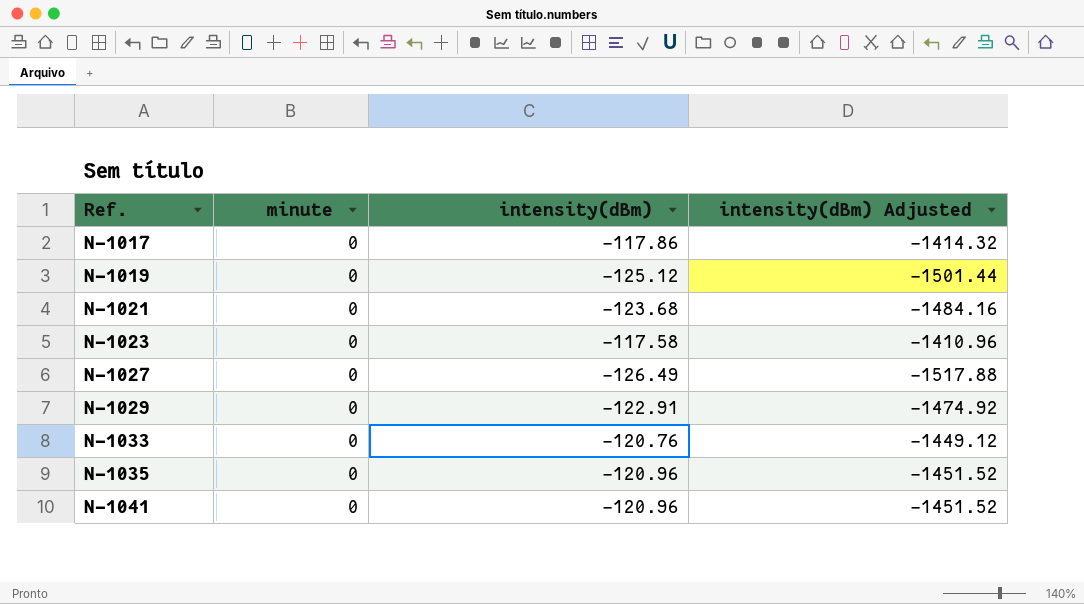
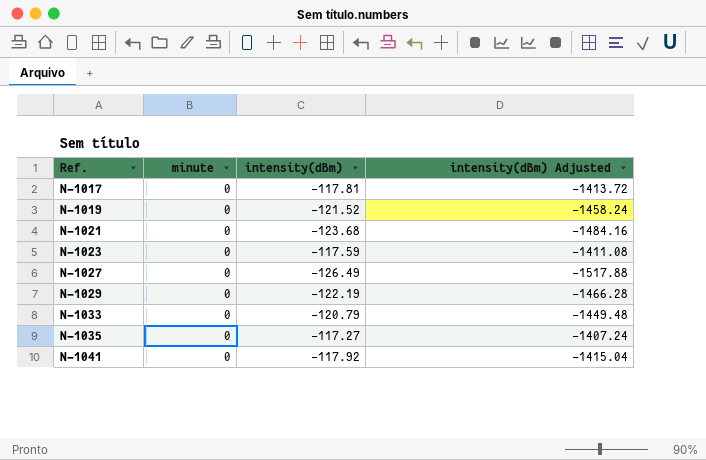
N-1017 | intensity(dBm): -117.86 -> -117.81
N-1017 | intensity(dBm) Adjusted: -1414.32 -> -1413.72
N-1019 | intensity(dBm): -125.12 -> -121.52
N-1019 | intensity(dBm) Adjusted: -1501.44 -> -1458.24
N-1023 | intensity(dBm): -117.58 -> -117.59
N-1023 | intensity(dBm) Adjusted: -1410.96 -> -1411.08
N-1029 | intensity(dBm): -122.91 -> -122.19
N-1029 | intensity(dBm) Adjusted: -1474.92 -> -1466.28
N-1033 | intensity(dBm): -120.76 -> -120.79
N-1033 | intensity(dBm) Adjusted: -1449.12 -> -1449.48
N-1035 | intensity(dBm): -120.96 -> -117.27
N-1035 | intensity(dBm) Adjusted: -1451.52 -> -1407.24
N-1041 | intensity(dBm): -120.96 -> -117.92
N-1041 | intensity(dBm) Adjusted: -1451.52 -> -1415.04

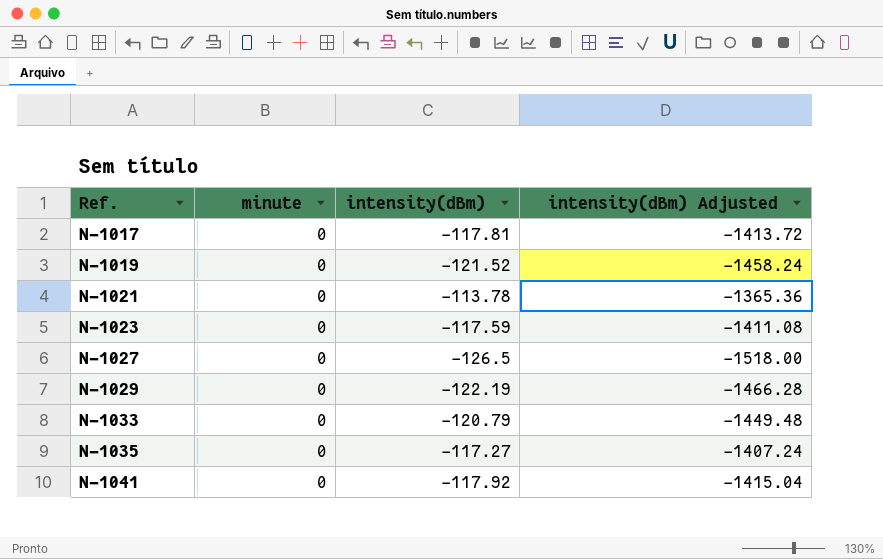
N-1021 | intensity(dBm): -123.68 -> -113.78
N-1021 | intensity(dBm) Adjusted: -1484.16 -> -1365.36
N-1027 | intensity(dBm): -126.49 -> -126.5
N-1027 | intensity(dBm) Adjusted: -1517.88 -> -1518.00

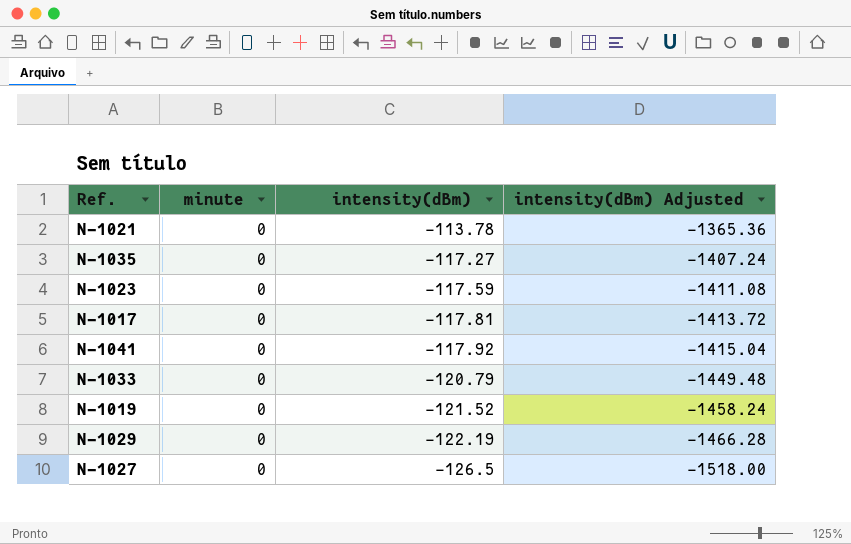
row order: Ref. ascending -> intensity(dBm) descending

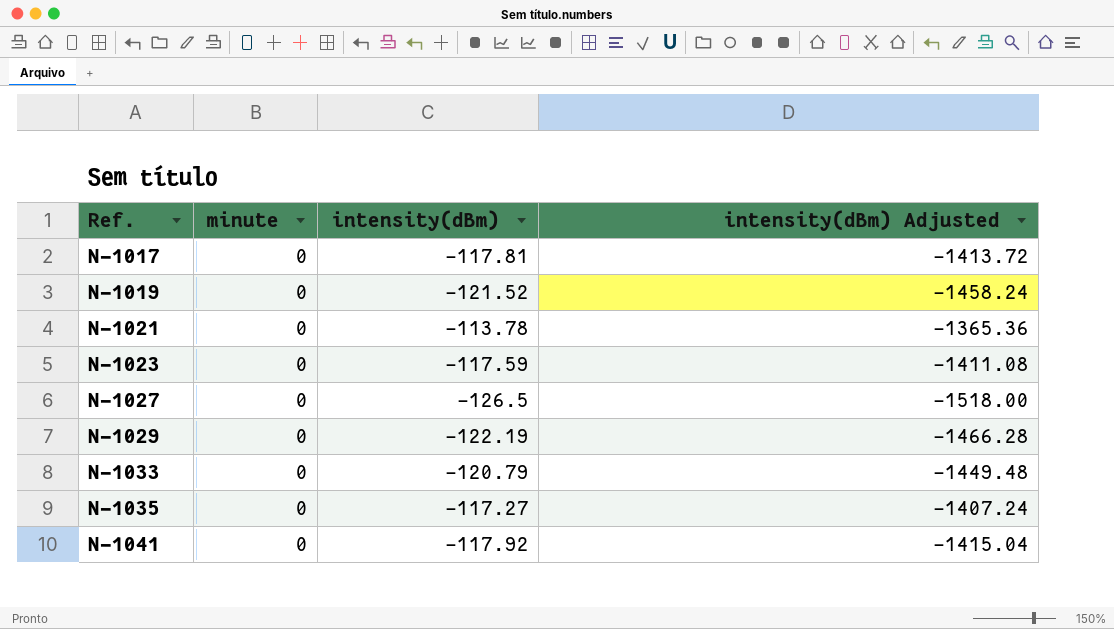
row order: intensity(dBm) descending -> Ref. ascending

